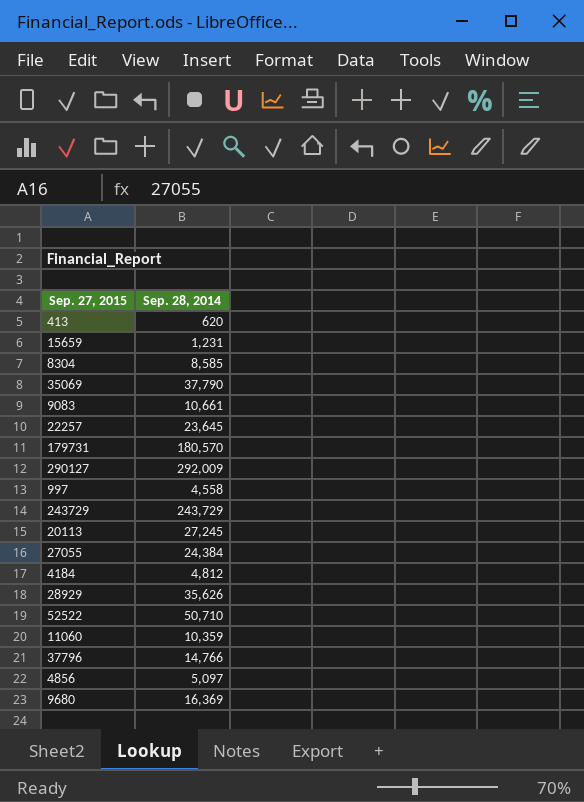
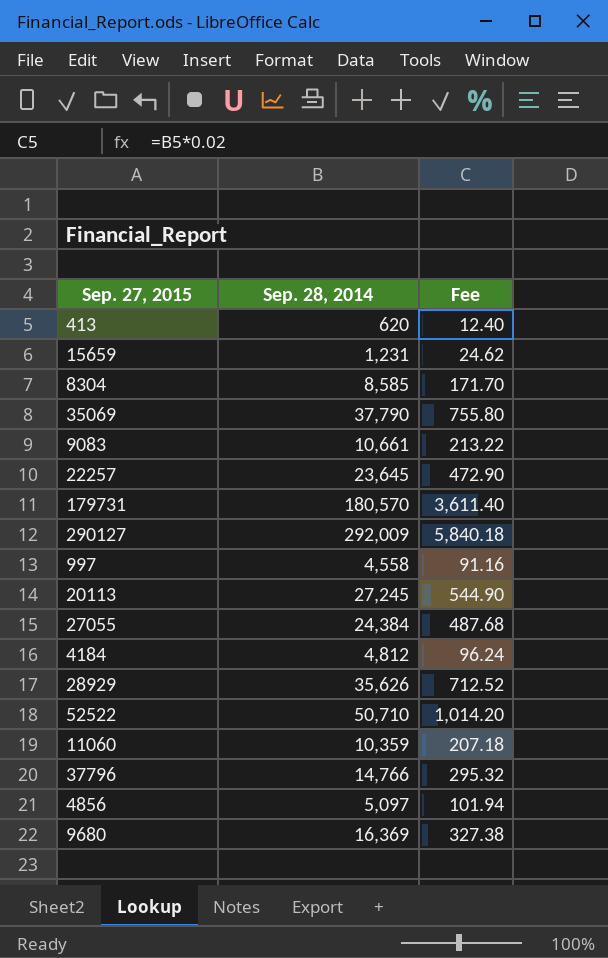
column Fee | formula: none -> [Sep. 28, 2014] * 0.02
row 243729: 243,729 -> none

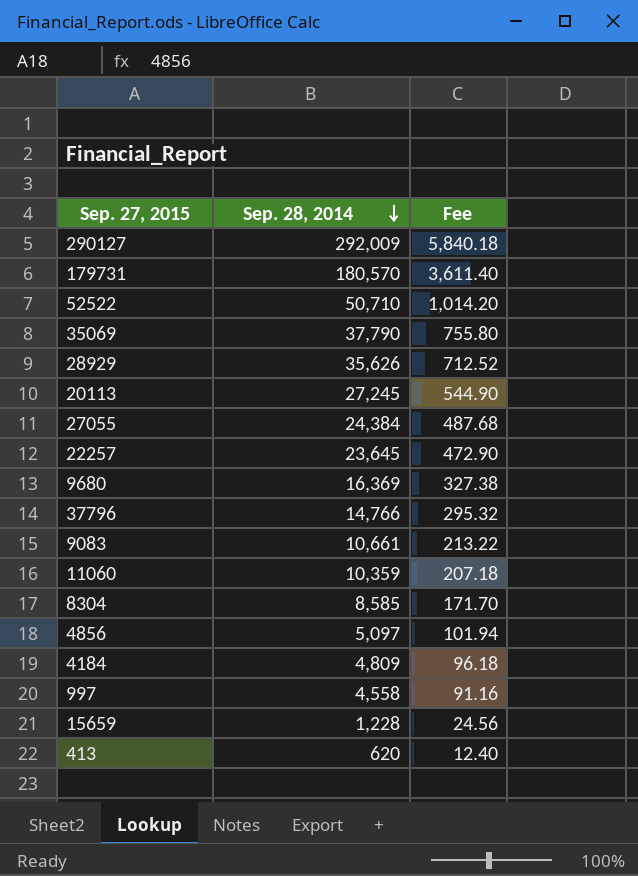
row order: none -> Sep. 28, 2014 descending
4184 | Sep. 28, 2014: 4,812 -> 4,809
4184 | Fee: 96.24 -> 96.18
15659 | Sep. 28, 2014: 1,231 -> 1,228
15659 | Fee: 24.62 -> 24.56

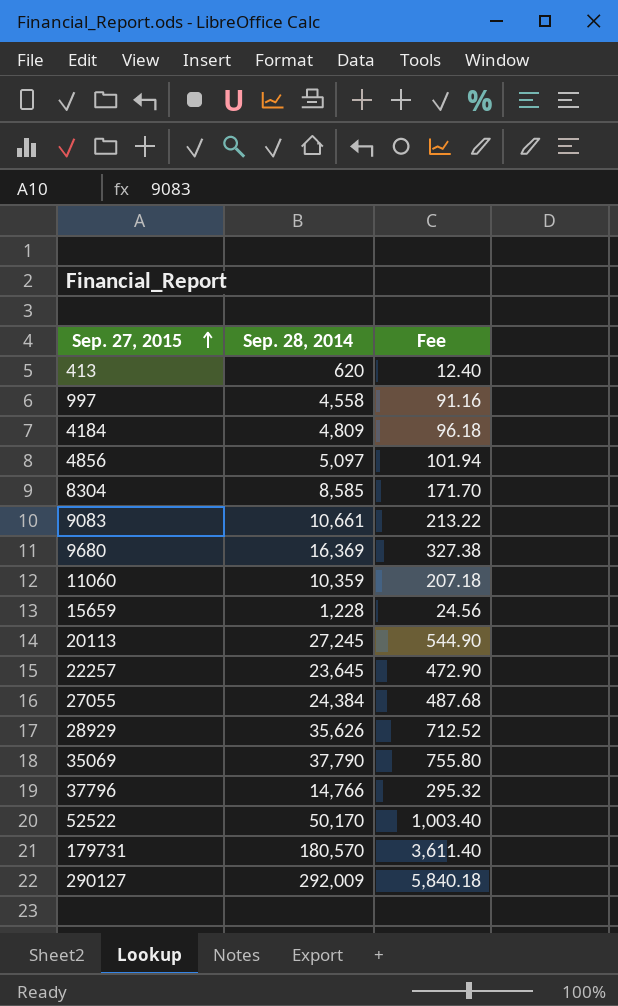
row order: Sep. 28, 2014 descending -> Sep. 27, 2015 ascending
52522 | Sep. 28, 2014: 50,710 -> 50,170
52522 | Fee: 1,014.20 -> 1,003.40

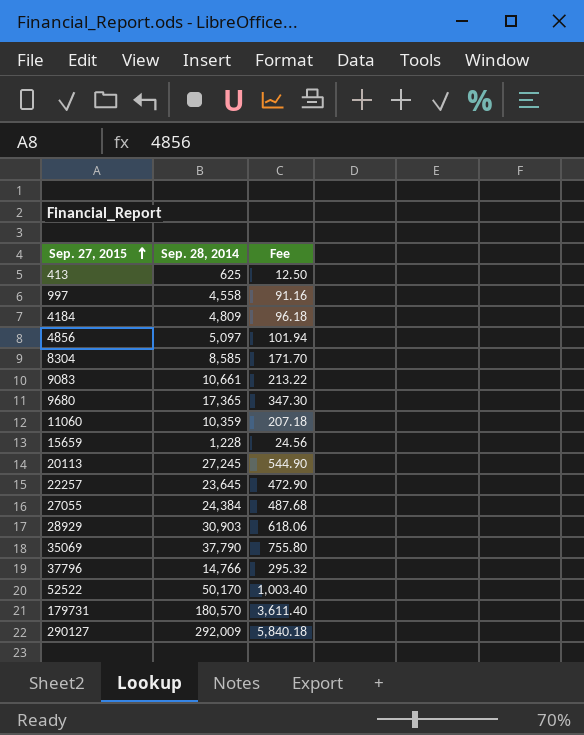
413 | Sep. 28, 2014: 620 -> 625
413 | Fee: 12.40 -> 12.50
9680 | Sep. 28, 2014: 16,369 -> 17,365
9680 | Fee: 327.38 -> 347.30
28929 | Sep. 28, 2014: 35,626 -> 30,903
28929 | Fee: 712.52 -> 618.06

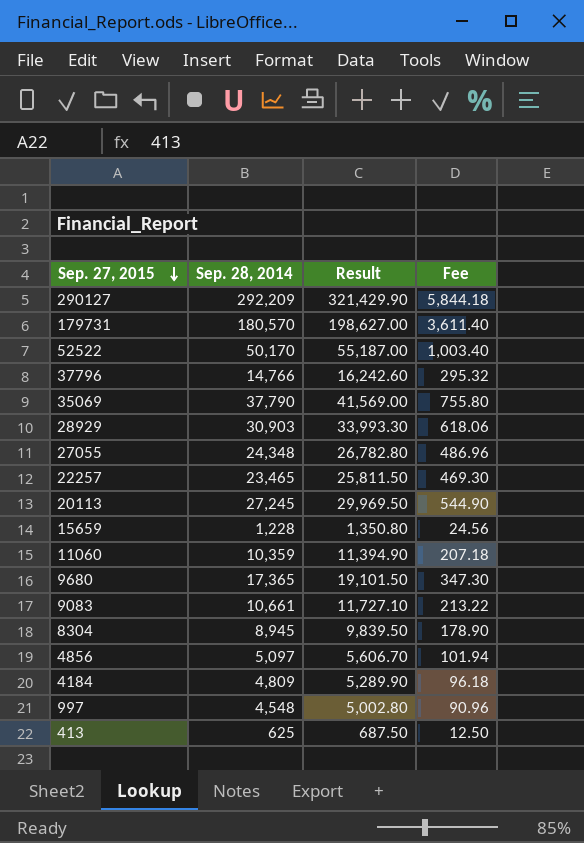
row order: Sep. 27, 2015 ascending -> Sep. 27, 2015 descending
column Result | formula: none -> [Sep. 28, 2014] * 1.1
290127 | Sep. 28, 2014: 292,009 -> 292,209
290127 | Fee: 5,840.18 -> 5,844.18
27055 | Sep. 28, 2014: 24,384 -> 24,348
27055 | Fee: 487.68 -> 486.96
22257 | Sep. 28, 2014: 23,645 -> 23,465
22257 | Fee: 472.90 -> 469.30
8304 | Sep. 28, 2014: 8,585 -> 8,945
8304 | Fee: 171.70 -> 178.90
997 | Sep. 28, 2014: 4,558 -> 4,548
997 | Fee: 91.16 -> 90.96

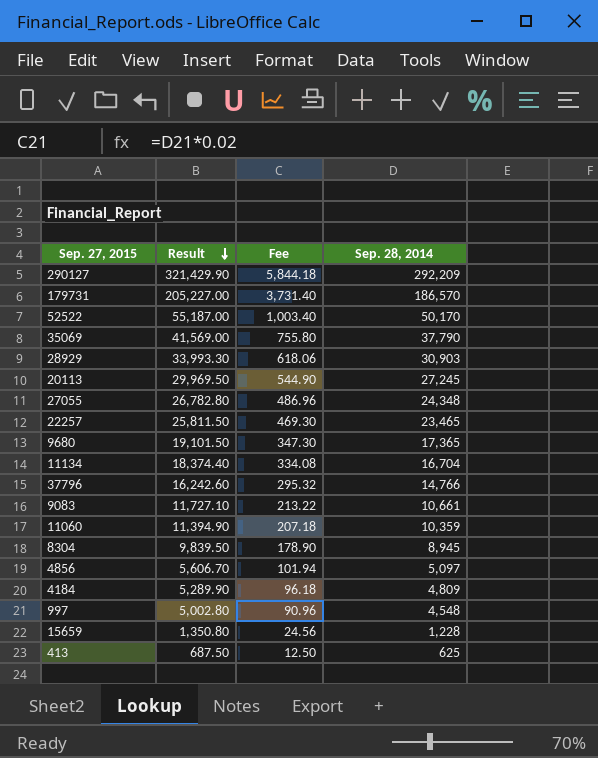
row order: Sep. 27, 2015 descending -> Result descending
column Sep. 28, 2014 | position: 2 -> 4
179731 | Result: 198,627.00 -> 205,227.00
179731 | Fee: 3,611.40 -> 3,731.40
179731 | Sep. 28, 2014: 180,570 -> 186,570
row 11134: none -> 18,374.40 | 334.08 | 16,704

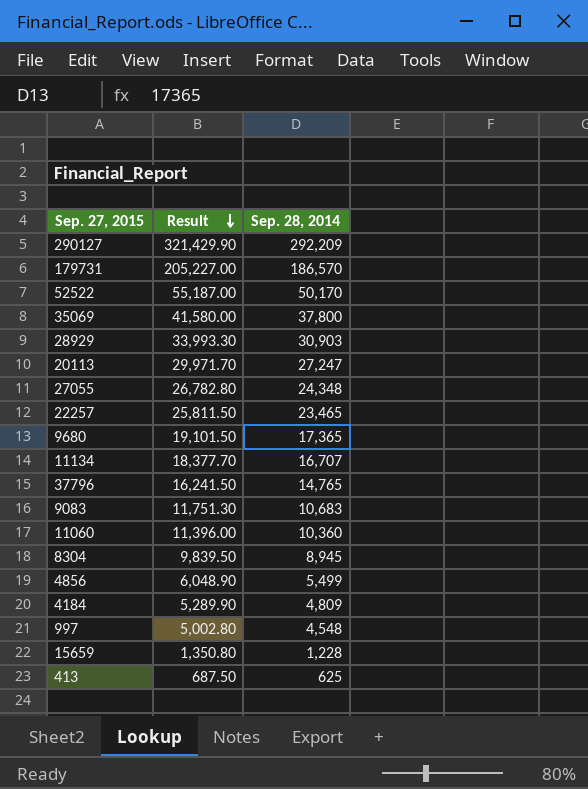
column Fee | formula: [Sep. 28, 2014] * 0.02 -> none
35069 | Result: 41,569.00 -> 41,580.00
35069 | Sep. 28, 2014: 37,790 -> 37,800
20113 | Result: 29,969.50 -> 29,971.70
20113 | Sep. 28, 2014: 27,245 -> 27,247
11134 | Result: 18,374.40 -> 18,377.70
11134 | Sep. 28, 2014: 16,704 -> 16,707
37796 | Result: 16,242.60 -> 16,241.50
37796 | Sep. 28, 2014: 14,766 -> 14,765
9083 | Result: 11,727.10 -> 11,751.30
9083 | Sep. 28, 2014: 10,661 -> 10,683
11060 | Result: 11,394.90 -> 11,396.00
11060 | Sep. 28, 2014: 10,359 -> 10,360
4856 | Result: 5,606.70 -> 6,048.90
4856 | Sep. 28, 2014: 5,097 -> 5,499

